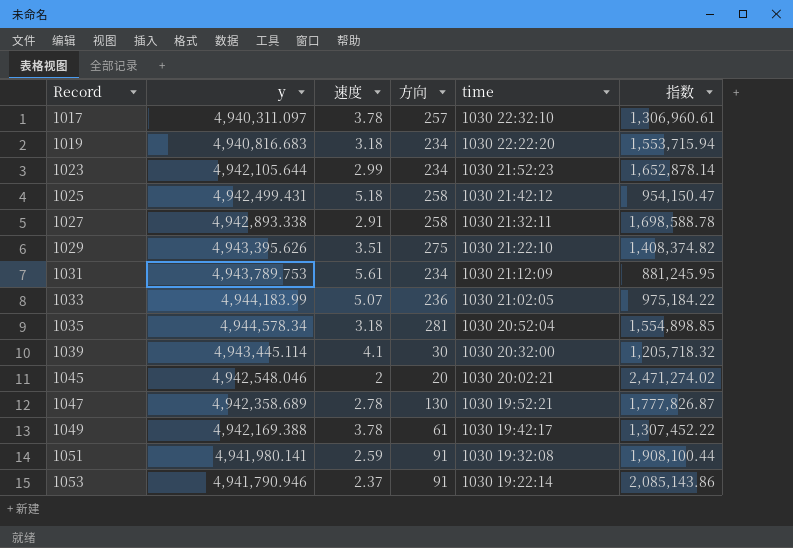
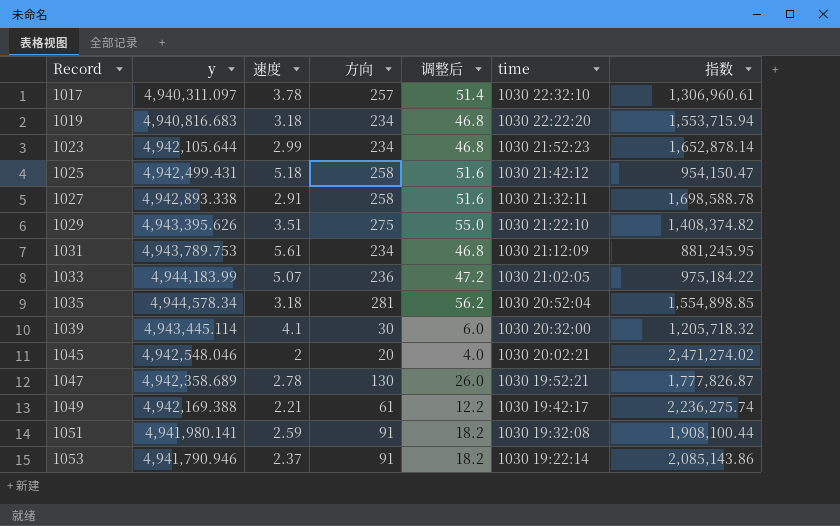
column 调整后 | formula: none -> [方向] * 0.2
1049 | 速度: 3.78 -> 2.21
1049 | 指数: 1,307,452.22 -> 2,236,275.74

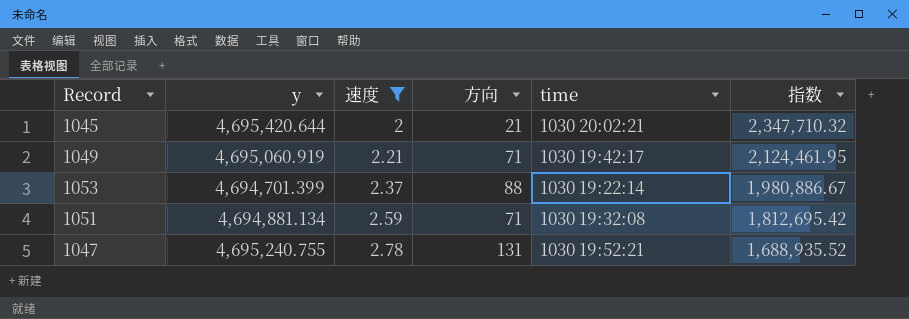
filter: none -> 速度 <= 2.78
row order: Record ascending -> 速度 ascending
column 调整后 | formula: [方向] * 0.2 -> none
1045 | y: 4,942,548.046 -> 4,695,420.644
1045 | 方向: 20 -> 21
1045 | 指数: 2,471,274.02 -> 2,347,710.32
1049 | y: 4,942,169.388 -> 4,695,060.919
1049 | 方向: 61 -> 71
1049 | 指数: 2,236,275.74 -> 2,124,461.95
1053 | y: 4,941,790.946 -> 4,694,701.399
1053 | 方向: 91 -> 88
1053 | 指数: 2,085,143.86 -> 1,980,886.67
1051 | y: 4,941,980.141 -> 4,694,881.134
1051 | 方向: 91 -> 71
1051 | 指数: 1,908,100.44 -> 1,812,695.42
1047 | y: 4,942,358.689 -> 4,695,240.755
1047 | 方向: 130 -> 131
1047 | 指数: 1,777,826.87 -> 1,688,935.52

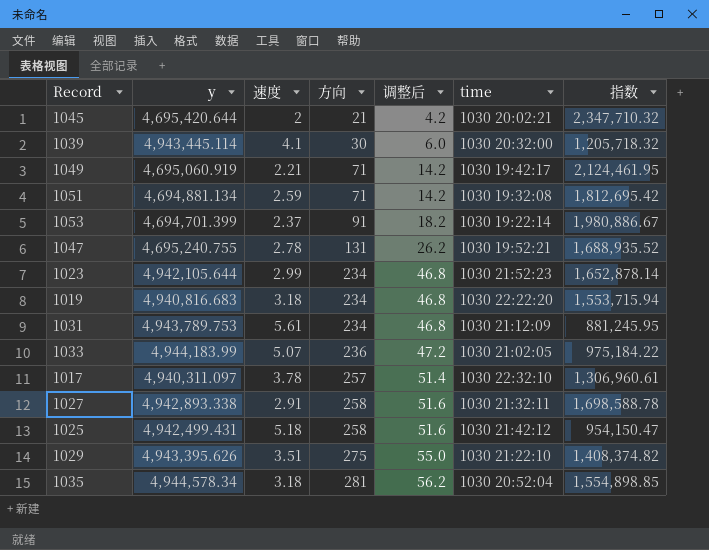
filter: 速度 <= 2.78 -> none
row order: 速度 ascending -> 方向 ascending
column 调整后 | formula: none -> [方向] * 0.2
1053 | 方向: 88 -> 91

